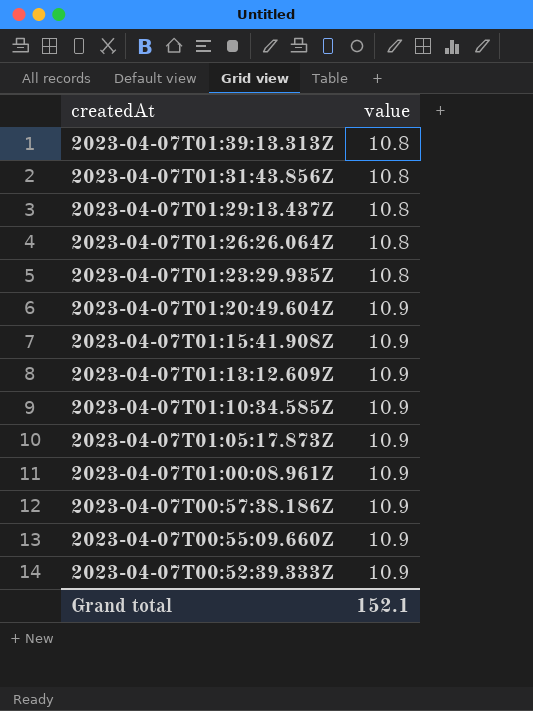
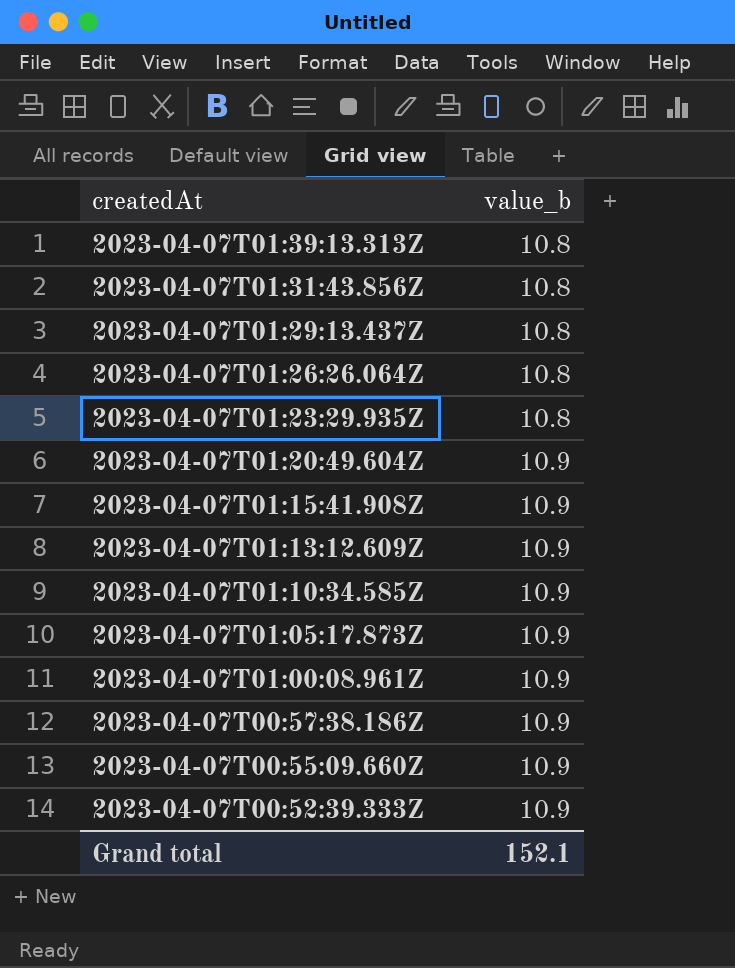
column name: value -> value_b

